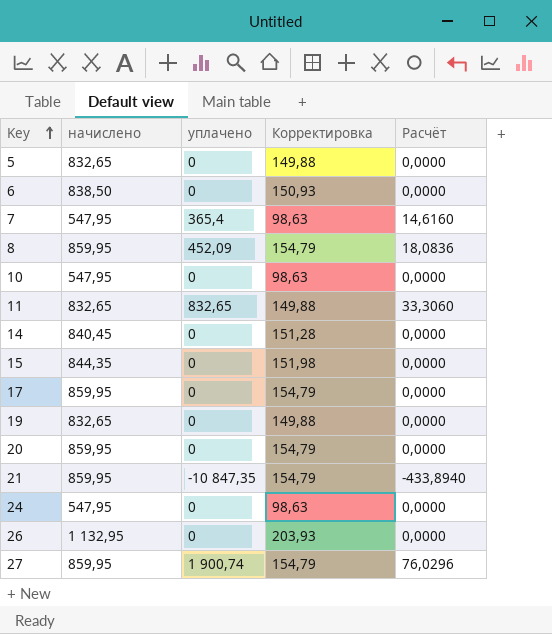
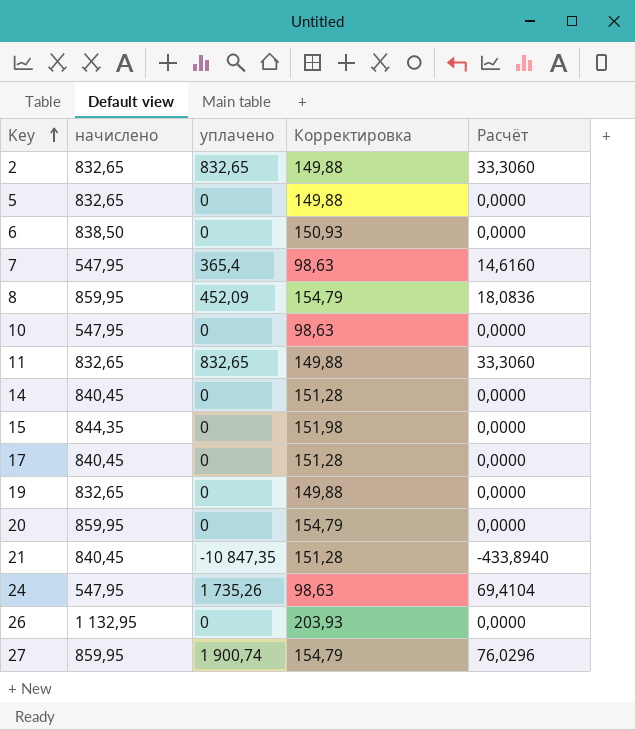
row 2: none -> 832,65 | 832,65 | 149,88 | 33,3060
17 | начислено: 859,95 -> 840,45
17 | Корректировка: 154,79 -> 151,28
21 | начислено: 859,95 -> 840,45
21 | Корректировка: 154,79 -> 151,28
24 | уплачено: 0 -> 1 735,26
24 | Расчёт: 0,0000 -> 69,4104

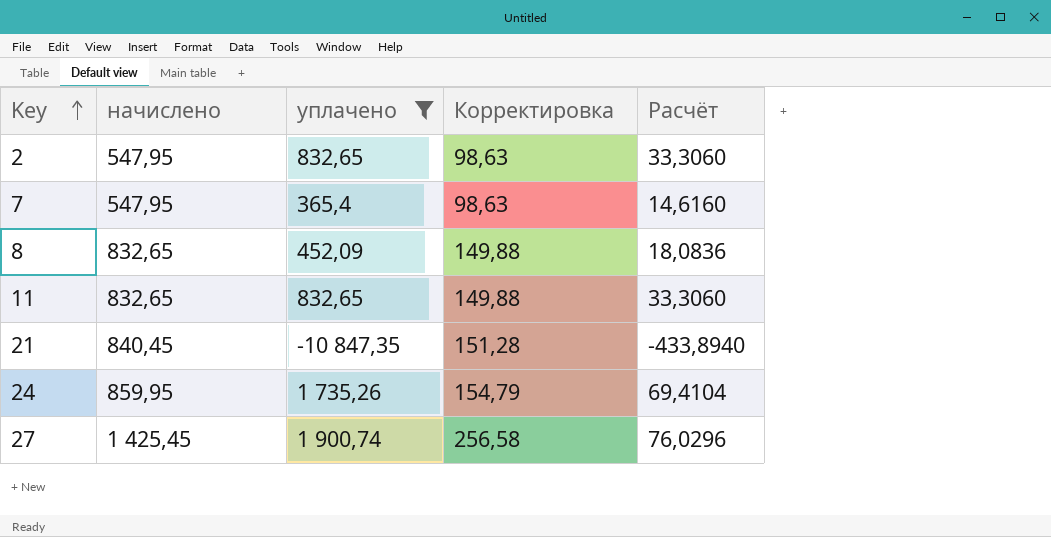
filter: none -> уплачено != 0
2 | начислено: 832,65 -> 547,95
2 | Корректировка: 149,88 -> 98,63
8 | начислено: 859,95 -> 832,65
8 | Корректировка: 154,79 -> 149,88
24 | начислено: 547,95 -> 859,95
24 | Корректировка: 98,63 -> 154,79
27 | начислено: 859,95 -> 1 425,45
27 | Корректировка: 154,79 -> 256,58

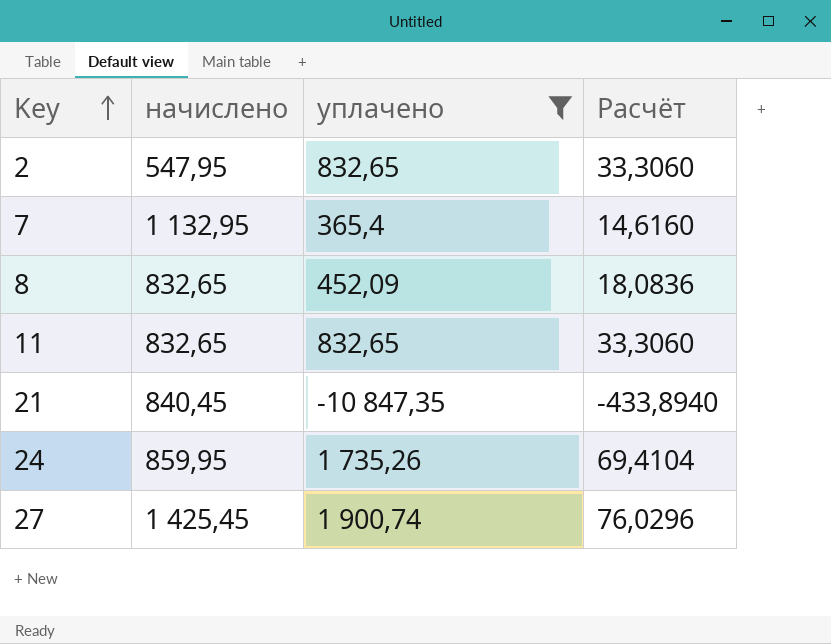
column Корректировка | formula: [начислено] * 0,18 -> none
7 | начислено: 547,95 -> 1 132,95

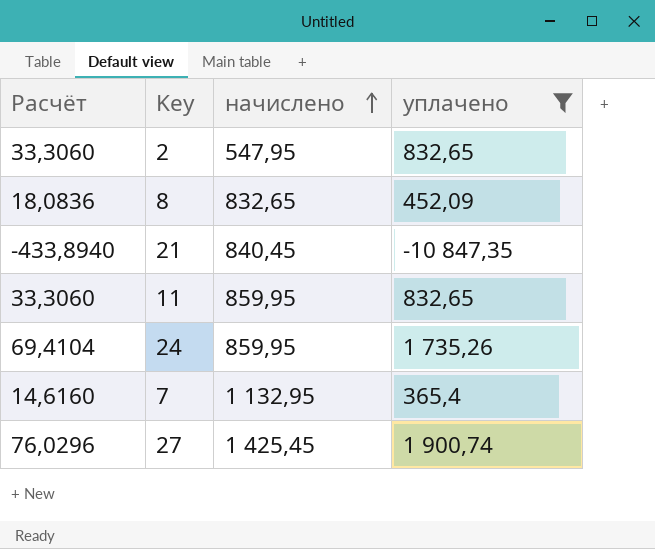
row order: Key ascending -> начислено ascending
column Расчёт | position: 4 -> 1
11 | начислено: 832,65 -> 859,95

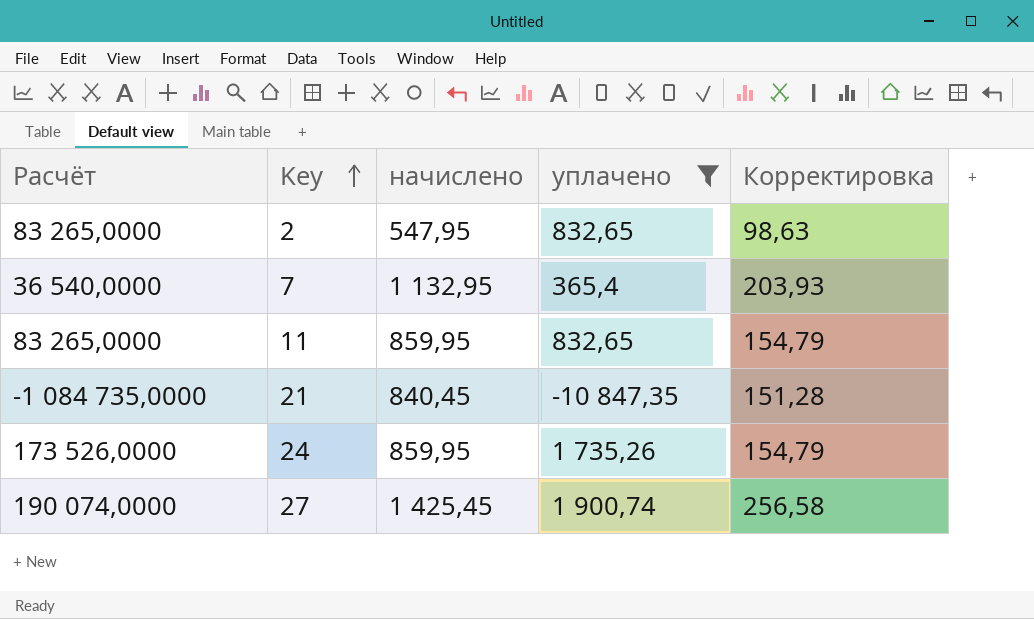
row order: начислено ascending -> Key ascending
column Расчёт | formula: [уплачено] * 0,04 -> [уплачено] * 100
column Корректировка | formula: none -> [начислено] * 0,18
row 8: 18,0836 | 832,65 | 452,09 -> none

